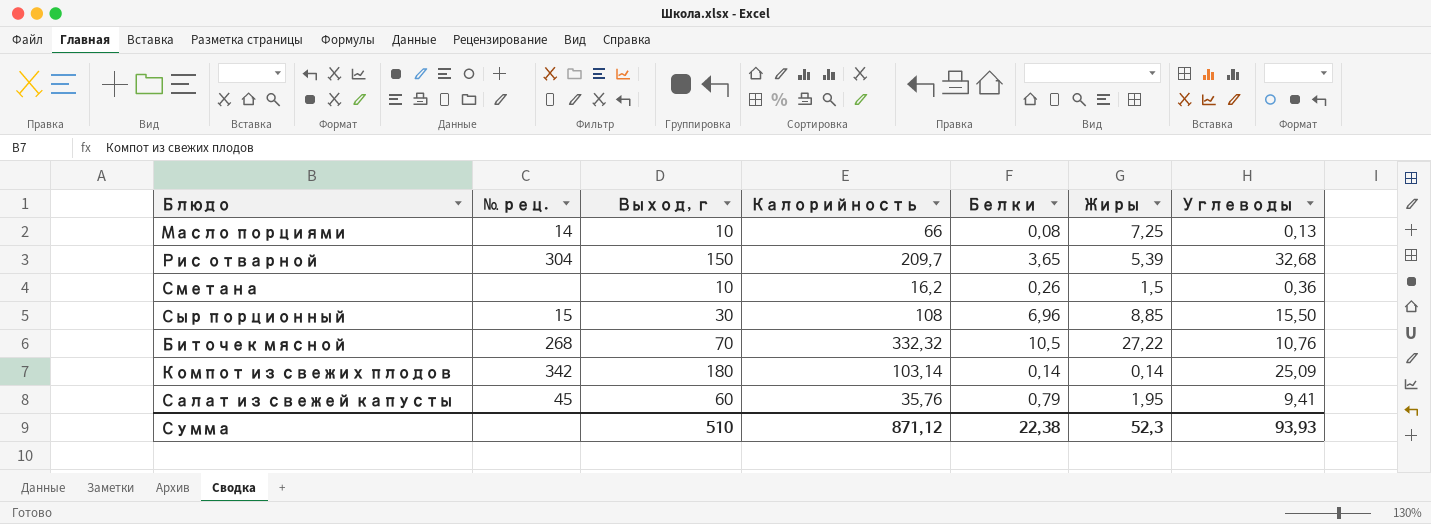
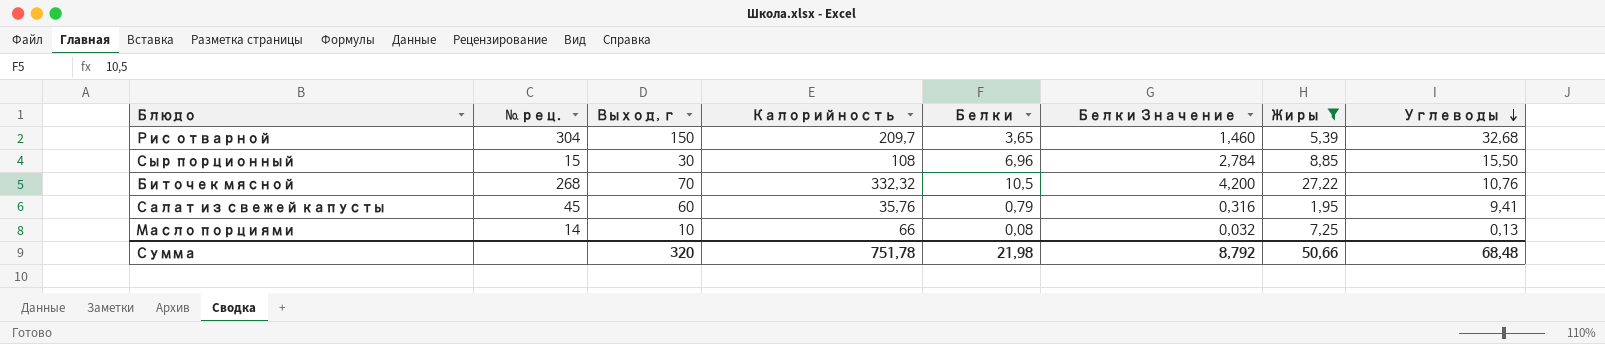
filter: none -> Жиры >= 1,95
row order: none -> Углеводы descending
column Белки Значение | formula: none -> [Белки] * 0,4
Сумма | Выход, г: 510 -> 320
Сумма | Калорийность: 871,12 -> 751,78
Сумма | Белки: 22,38 -> 21,98
Сумма | Жиры: 52,3 -> 50,66
Сумма | Углеводы: 93,93 -> 68,48

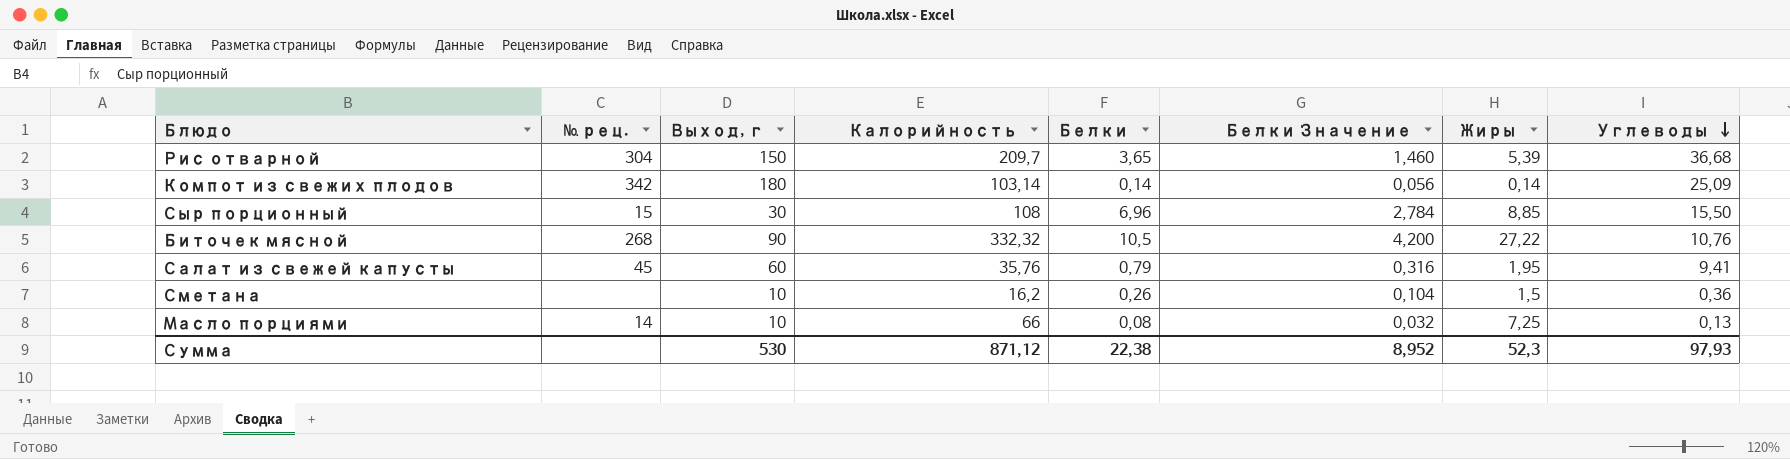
filter: Жиры >= 1,95 -> none
Рис отварной | Углеводы: 32,68 -> 36,68
Биточек мясной | Выход, г: 70 -> 90
Сумма | Выход, г: 320 -> 530
Сумма | Калорийность: 751,78 -> 871,12
Сумма | Белки: 21,98 -> 22,38
Сумма | Белки Значение: 8,792 -> 8,952
Сумма | Жиры: 50,66 -> 52,3
Сумма | Углеводы: 68,48 -> 97,93

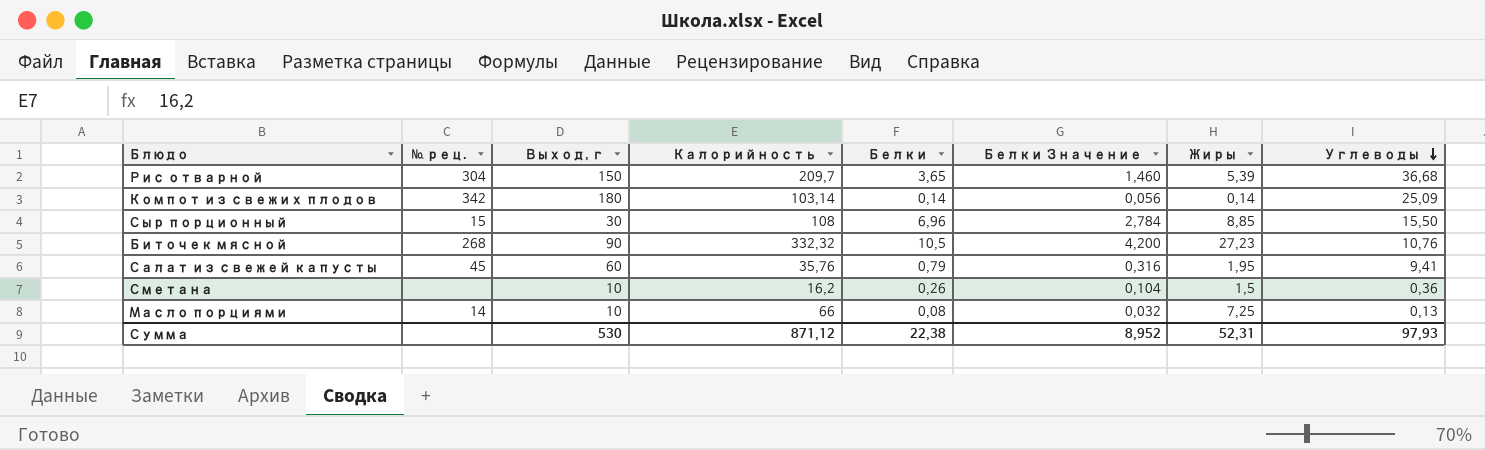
Биточек мясной | Жиры: 27,22 -> 27,23
Сумма | Жиры: 52,3 -> 52,31

